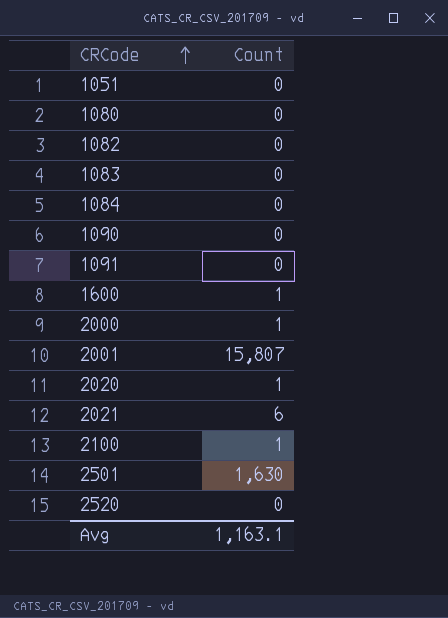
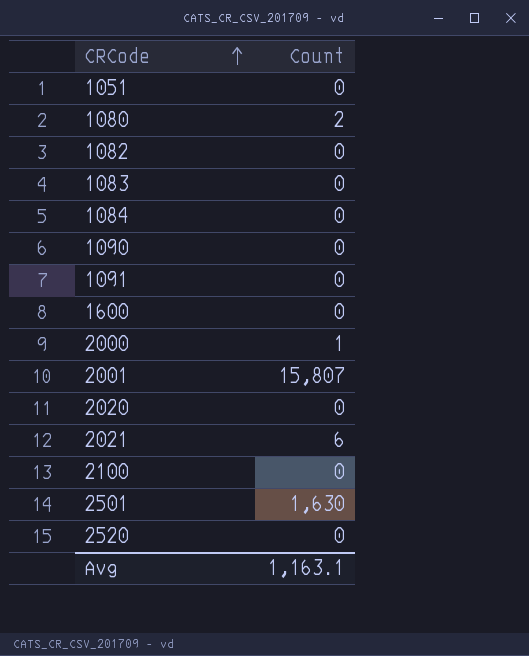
1080 | Count: 0 -> 2
1600 | Count: 1 -> 0
2020 | Count: 1 -> 0
2100 | Count: 1 -> 0

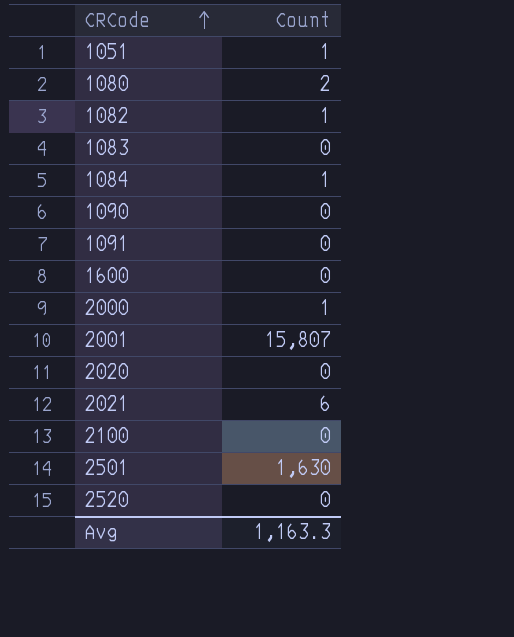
1051 | Count: 0 -> 1
1082 | Count: 0 -> 1
1084 | Count: 0 -> 1
Avg | Count: 1,163.1 -> 1,163.3

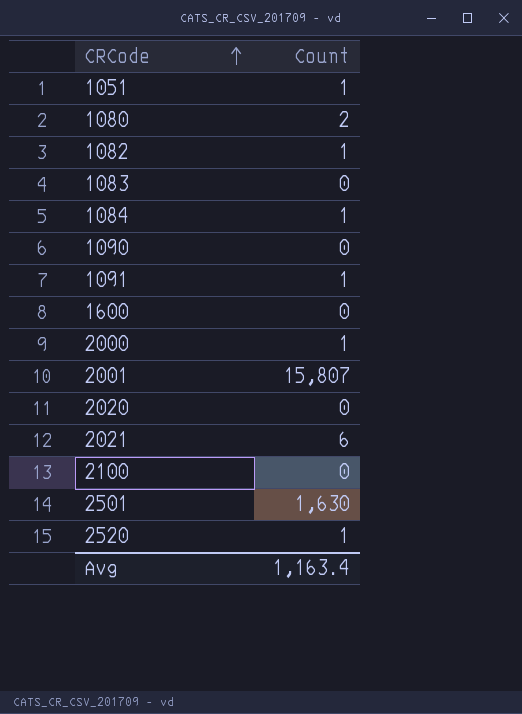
1091 | Count: 0 -> 1
2520 | Count: 0 -> 1
Avg | Count: 1,163.3 -> 1,163.4

